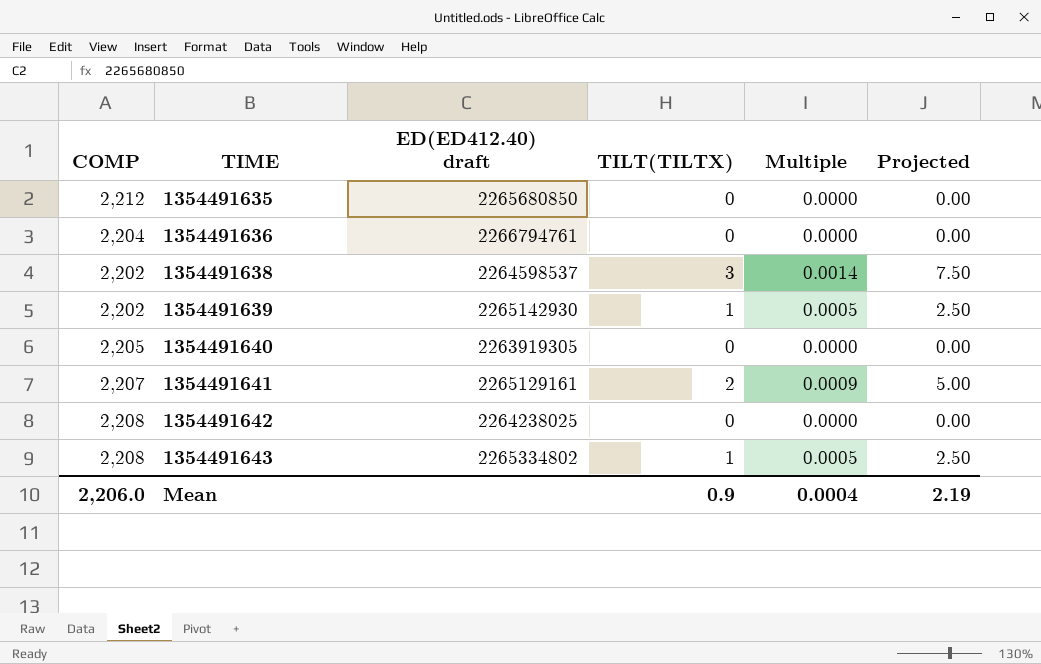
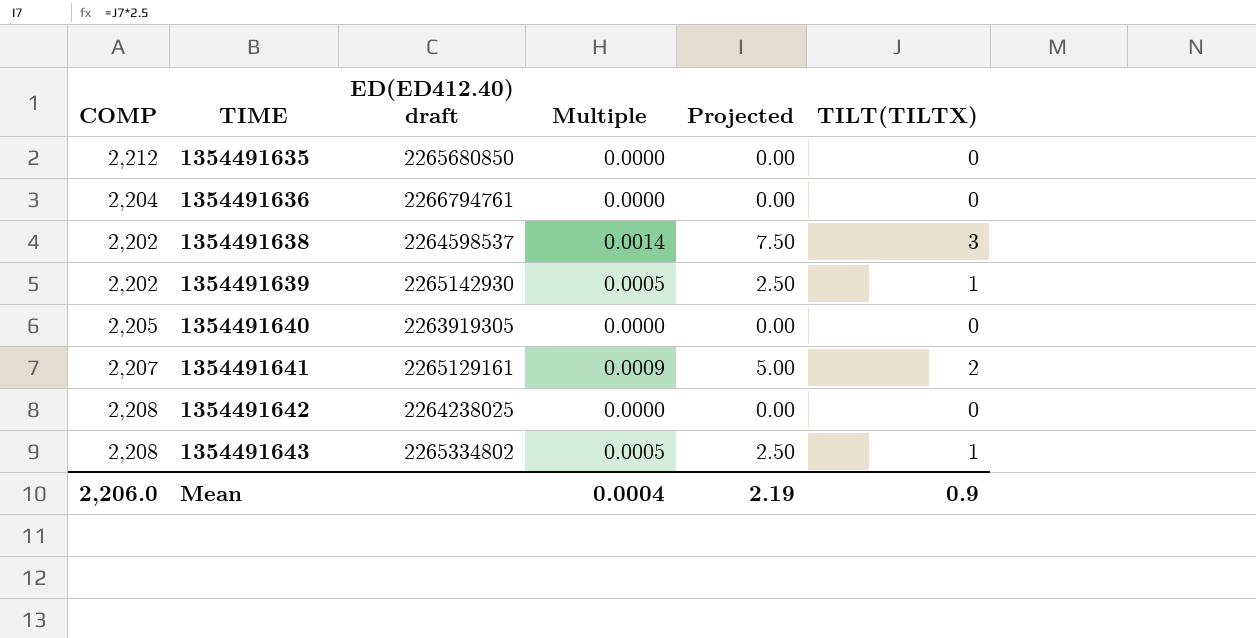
column TILT(TILTX) | position: 4 -> 6

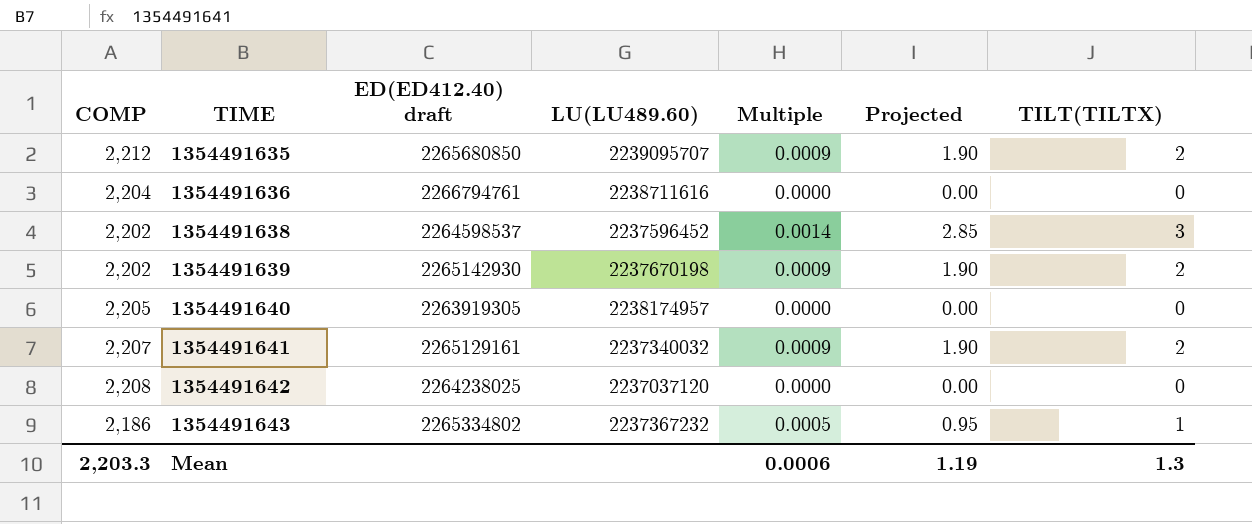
column LU(LU489.60) | position: none -> 4
column Projected | formula: [TILT(TILTX)] * 2.5 -> [TILT(TILTX)] * 0.95
1354491635 | Multiple: 0.0000 -> 0.0009
1354491635 | TILT(TILTX): 0 -> 2
1354491639 | Multiple: 0.0005 -> 0.0009
1354491639 | TILT(TILTX): 1 -> 2
1354491643 | COMP: 2,208 -> 2,186
Mean | COMP: 2,206.0 -> 2,203.3
Mean | Multiple: 0.0004 -> 0.0006
Mean | Projected: 2.19 -> 1.19
Mean | TILT(TILTX): 0.9 -> 1.3

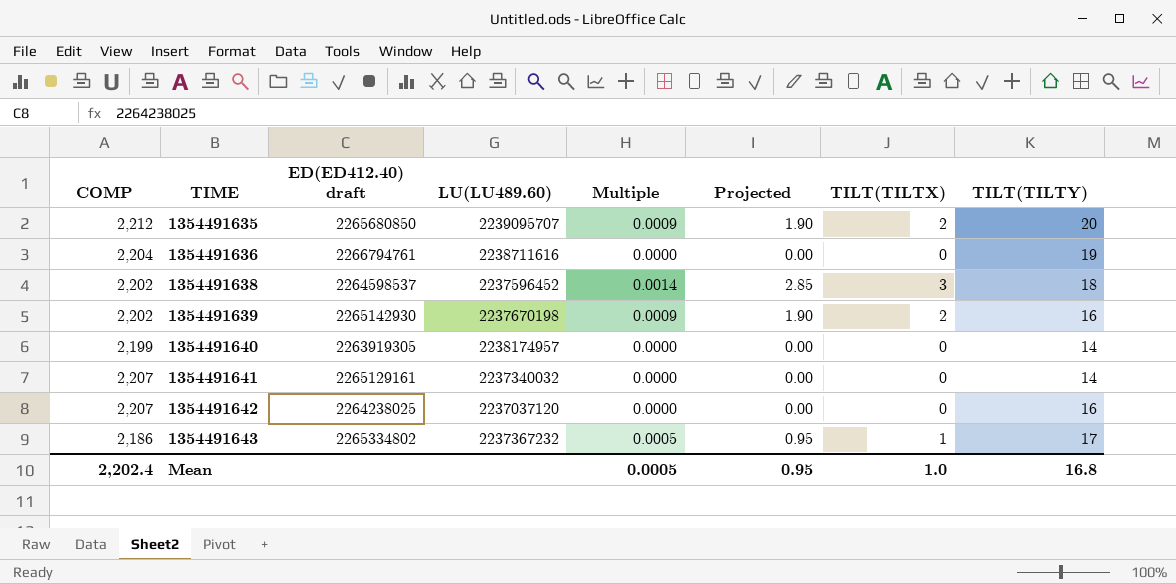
column TILT(TILTY) | position: none -> 8
1354491640 | COMP: 2,205 -> 2,199
1354491641 | Multiple: 0.0009 -> 0.0000
1354491641 | Projected: 1.90 -> 0.00
1354491641 | TILT(TILTX): 2 -> 0
1354491642 | COMP: 2,208 -> 2,207
Mean | COMP: 2,203.3 -> 2,202.4
Mean | Multiple: 0.0006 -> 0.0005
Mean | Projected: 1.19 -> 0.95
Mean | TILT(TILTX): 1.3 -> 1.0

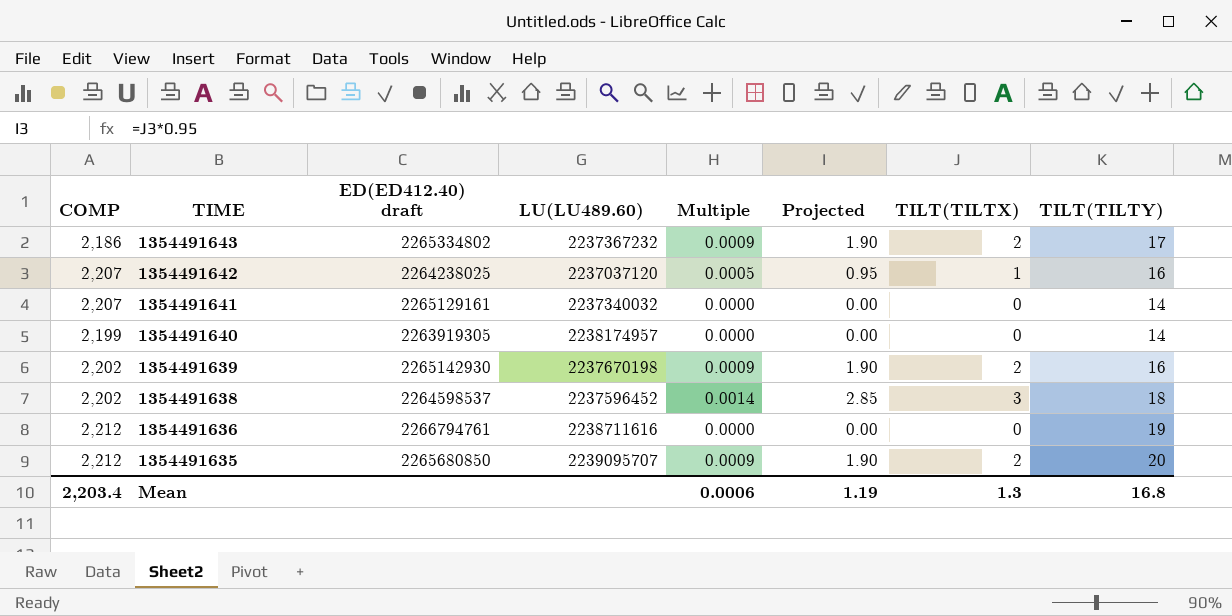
row order: TIME ascending -> TIME descending
1354491643 | Multiple: 0.0005 -> 0.0009
1354491643 | Projected: 0.95 -> 1.90
1354491643 | TILT(TILTX): 1 -> 2
1354491642 | Multiple: 0.0000 -> 0.0005
1354491642 | Projected: 0.00 -> 0.95
1354491642 | TILT(TILTX): 0 -> 1
1354491636 | COMP: 2,204 -> 2,212
Mean | COMP: 2,202.4 -> 2,203.4
Mean | Multiple: 0.0005 -> 0.0006
Mean | Projected: 0.95 -> 1.19
Mean | TILT(TILTX): 1.0 -> 1.3

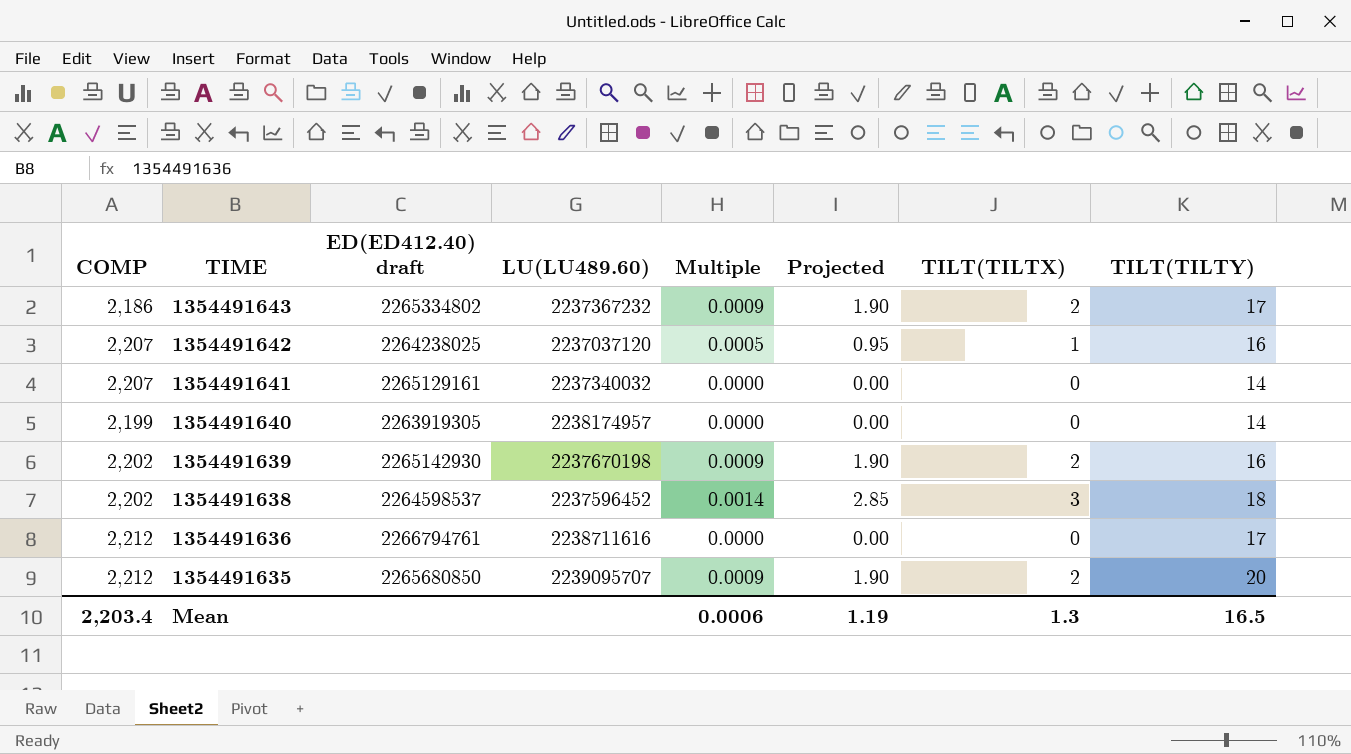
1354491636 | TILT(TILTY): 19 -> 17
Mean | TILT(TILTY): 16.8 -> 16.5

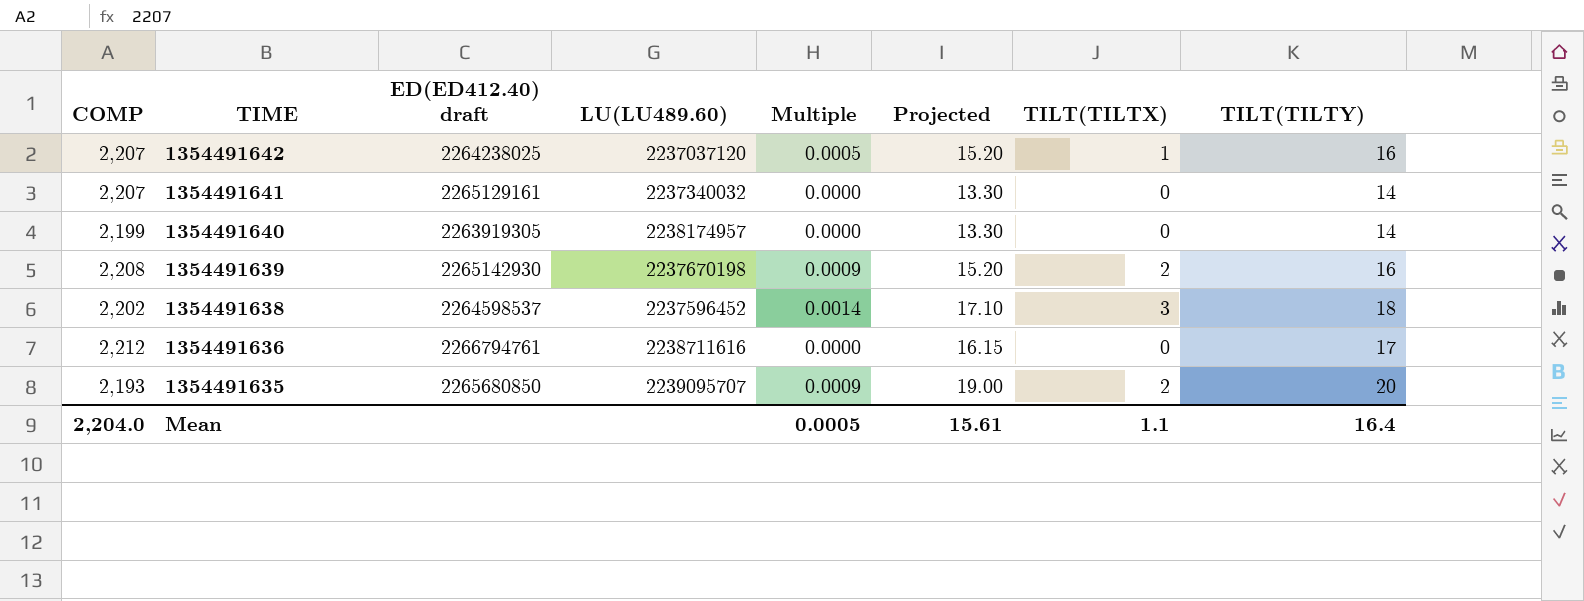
column Projected | formula: [TILT(TILTX)] * 0.95 -> [TILT(TILTY)] * 0.95
row 1354491643: 2,186 | 2265334802 | 2237367232 | 0.0009 | 1.90 | 2 | 17 -> none
1354491639 | COMP: 2,202 -> 2,208
1354491635 | COMP: 2,212 -> 2,193
Mean | COMP: 2,203.4 -> 2,204.0
Mean | Multiple: 0.0006 -> 0.0005
Mean | Projected: 1.19 -> 15.61
Mean | TILT(TILTX): 1.3 -> 1.1
Mean | TILT(TILTY): 16.5 -> 16.4

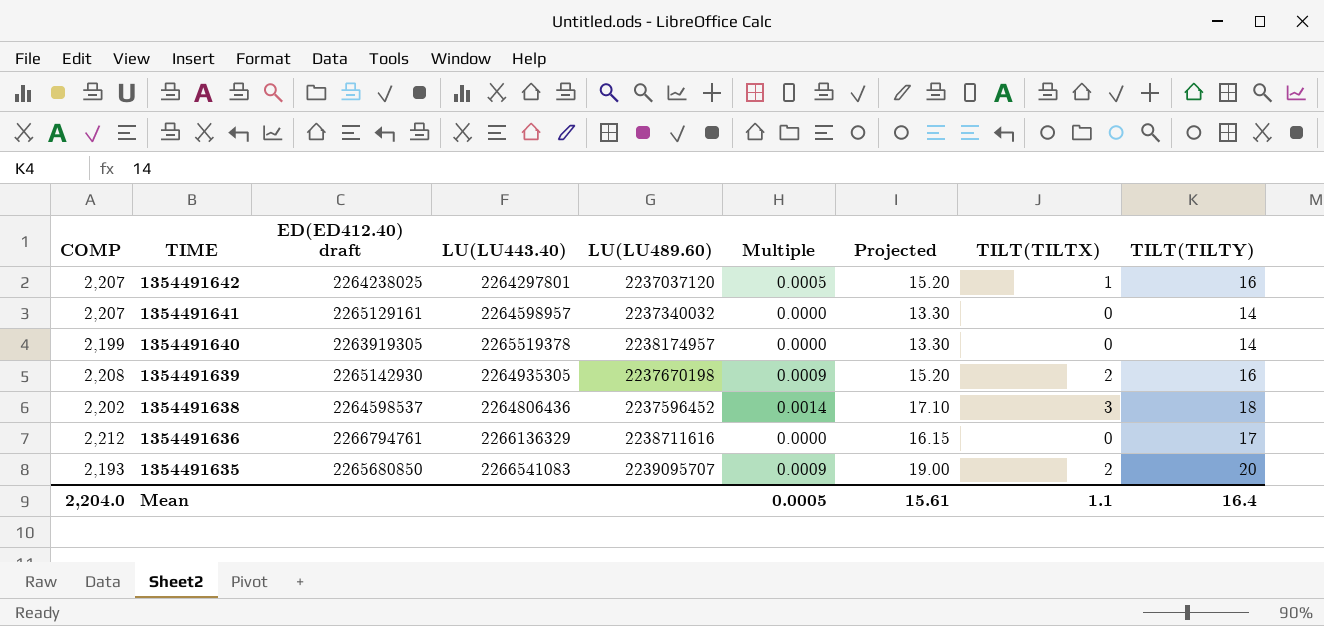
column LU(LU443.40) | position: none -> 4

